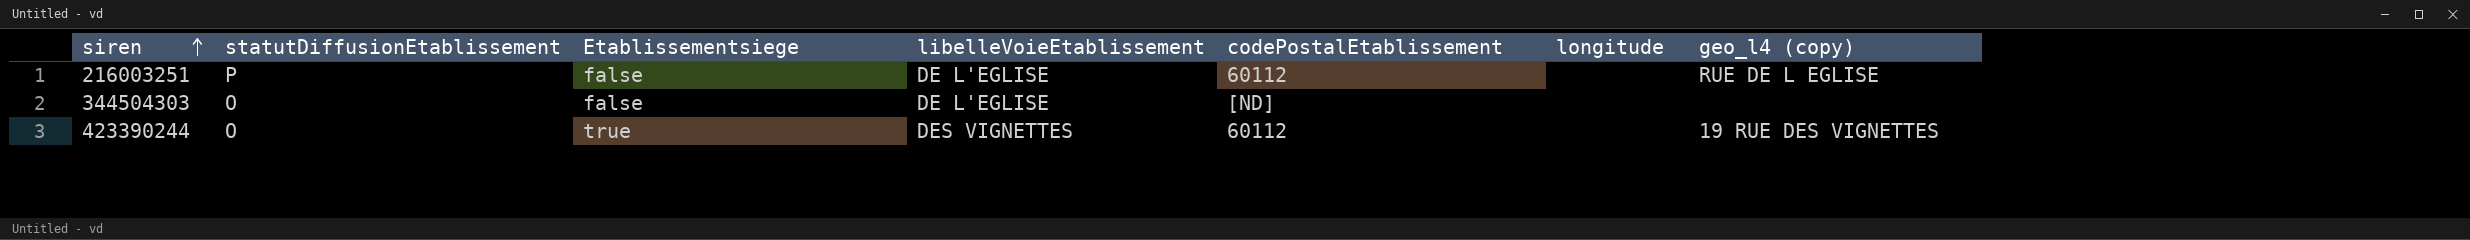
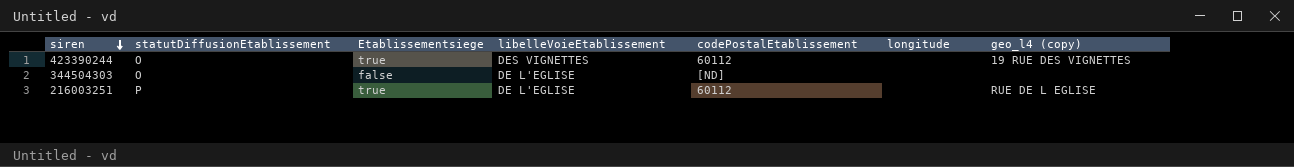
row order: siren ascending -> siren descending
216003251 | Etablissementsiege: false -> true

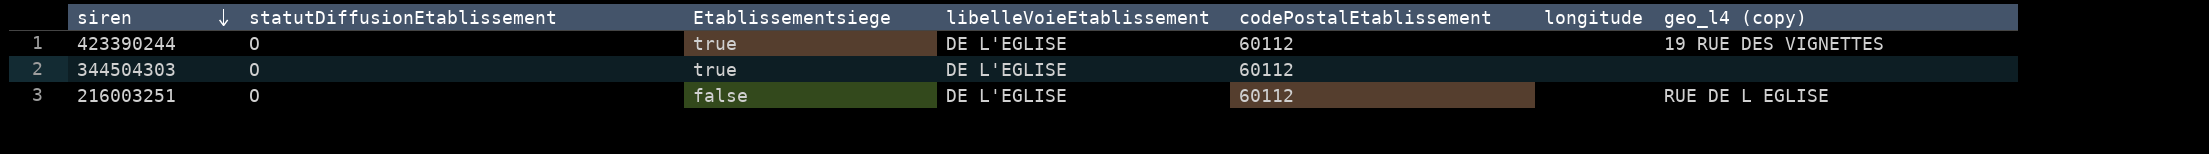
423390244 | libelleVoieEtablissement: DES VIGNETTES -> DE L'EGLISE
344504303 | Etablissementsiege: false -> true
344504303 | codePostalEtablissement: [ND] -> 60112
216003251 | statutDiffusionEtablissement: P -> O
216003251 | Etablissementsiege: true -> false

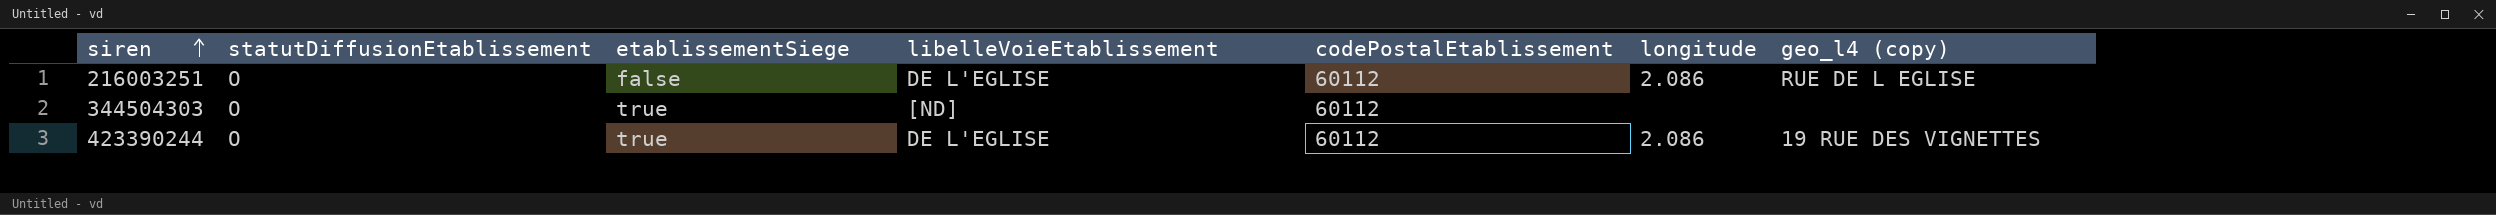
row order: siren descending -> siren ascending
column name: Etablissementsiege -> etablissementSiege
216003251 | longitude: none -> 2.086
344504303 | libelleVoieEtablissement: DE L'EGLISE -> [ND]
423390244 | longitude: none -> 2.086

